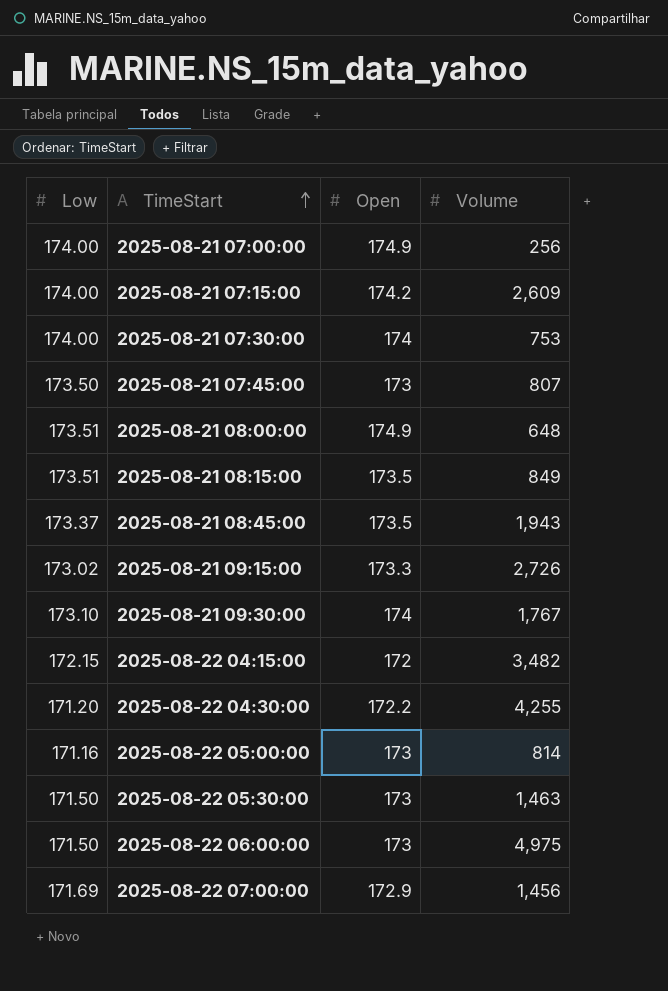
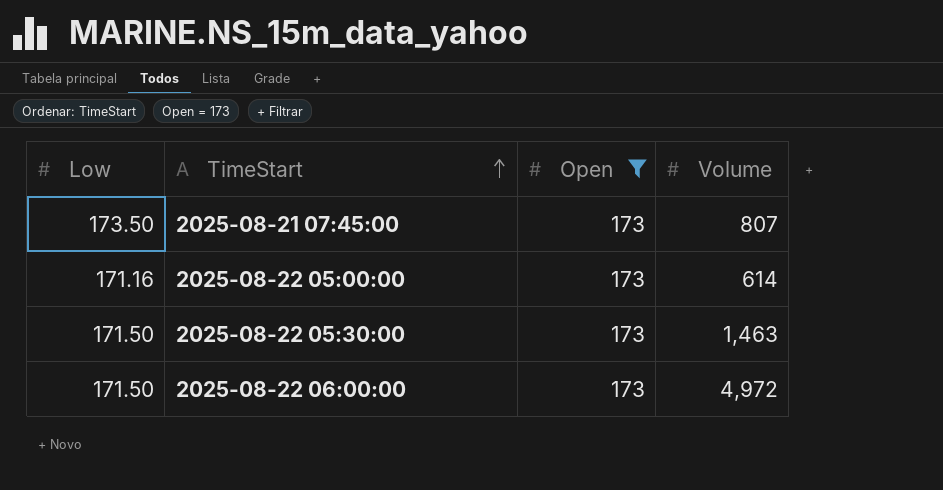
filter: none -> Open = 173
2025-08-22 05:00:00 | Volume: 814 -> 614
2025-08-22 06:00:00 | Volume: 4,975 -> 4,972

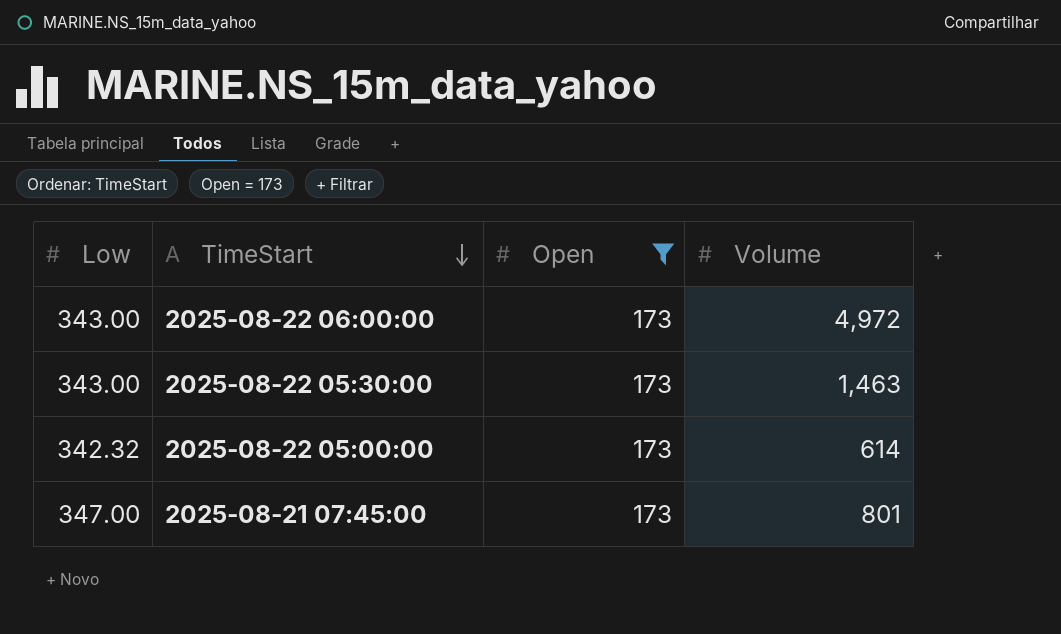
row order: TimeStart ascending -> TimeStart descending
2025-08-22 06:00:00 | Low: 171.50 -> 343.00
2025-08-22 05:30:00 | Low: 171.50 -> 343.00
2025-08-22 05:00:00 | Low: 171.16 -> 342.32
2025-08-21 07:45:00 | Low: 173.50 -> 347.00
2025-08-21 07:45:00 | Volume: 807 -> 801

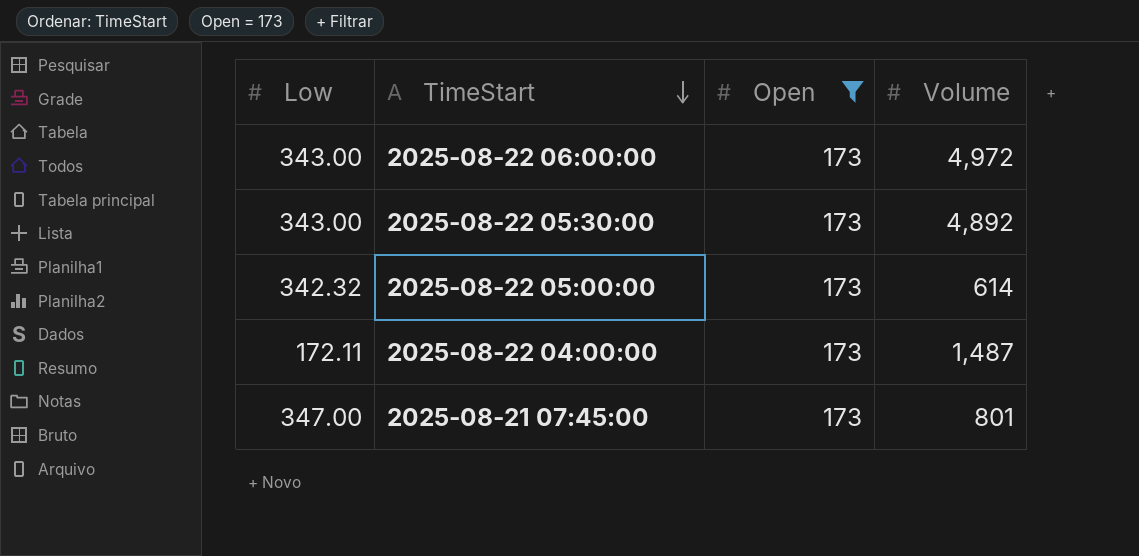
2025-08-22 05:30:00 | Volume: 1,463 -> 4,892
row 2025-08-22 04:00:00: none -> 172.11 | 173 | 1,487

